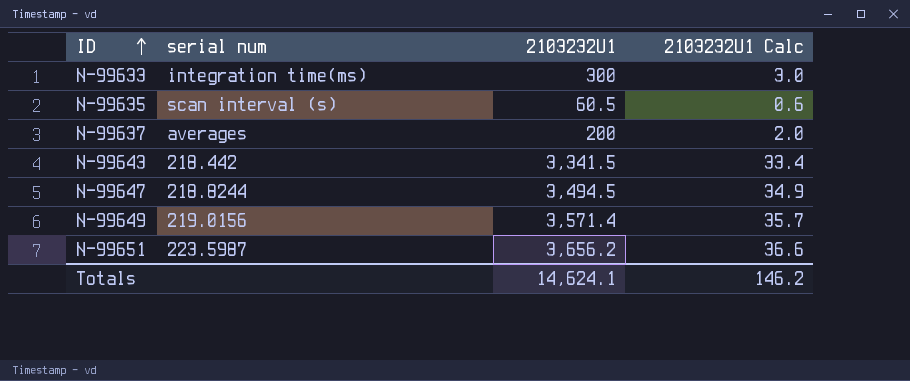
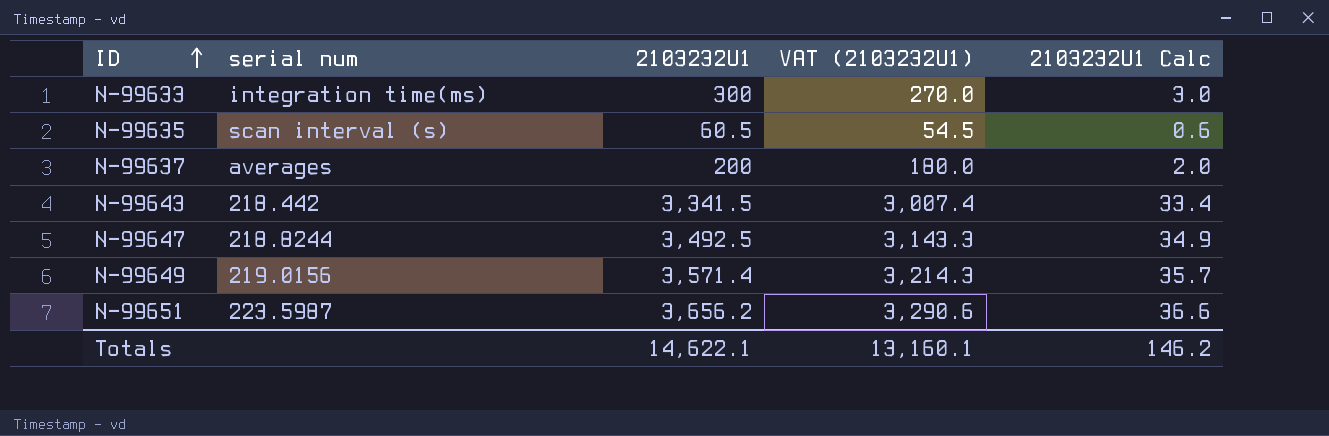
column VAT (2103232U1) | formula: none -> [2103232U1] * 0.9
N-99647 | 2103232U1: 3,494.5 -> 3,492.5
Totals | 2103232U1: 14,624.1 -> 14,622.1

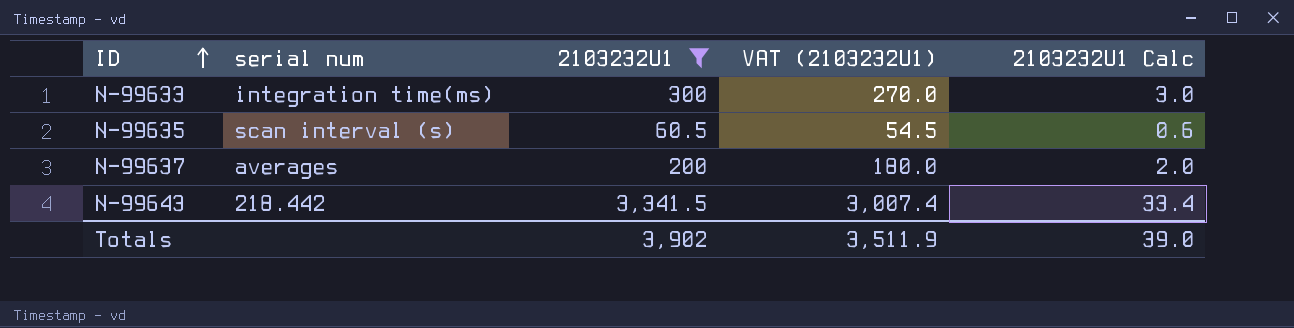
filter: none -> 2103232U1 <= 3,341.5
Totals | 2103232U1: 14,622.1 -> 3,902
Totals | VAT (2103232U1): 13,160.1 -> 3,511.9
Totals | 2103232U1 Calc: 146.2 -> 39.0

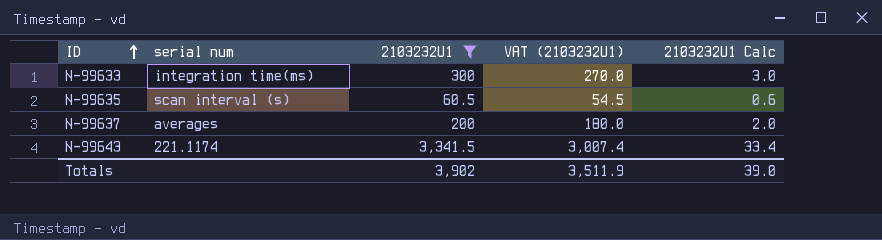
N-99643 | serial num: 218.442 -> 221.1174

